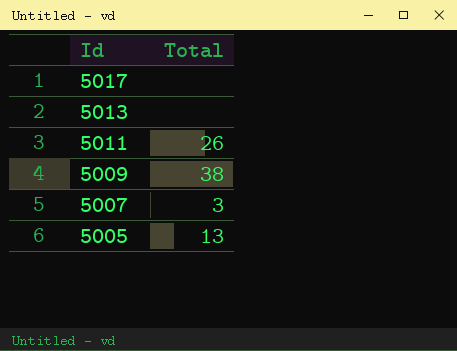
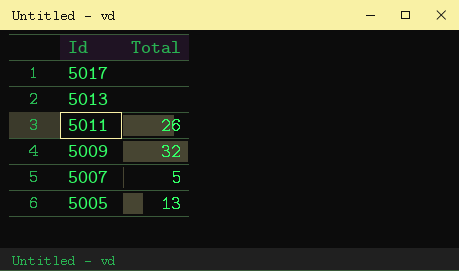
5009 | Total: 38 -> 32
5007 | Total: 3 -> 5

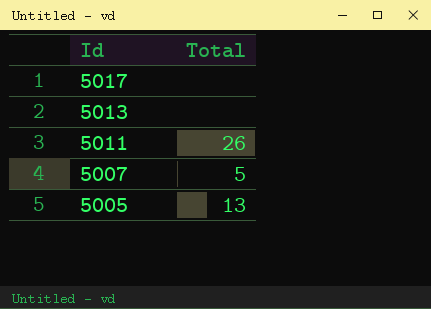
row 5009: 32 -> none

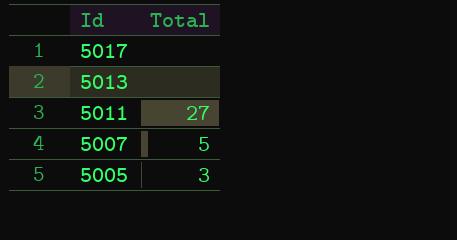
5011 | Total: 26 -> 27
5005 | Total: 13 -> 3

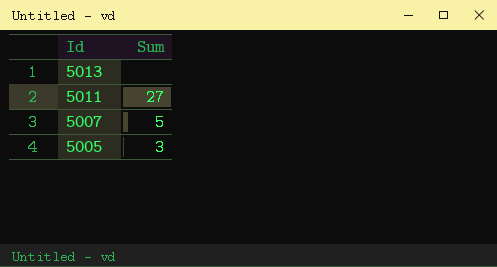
column name: Total -> Sum
row 5017: none -> none

